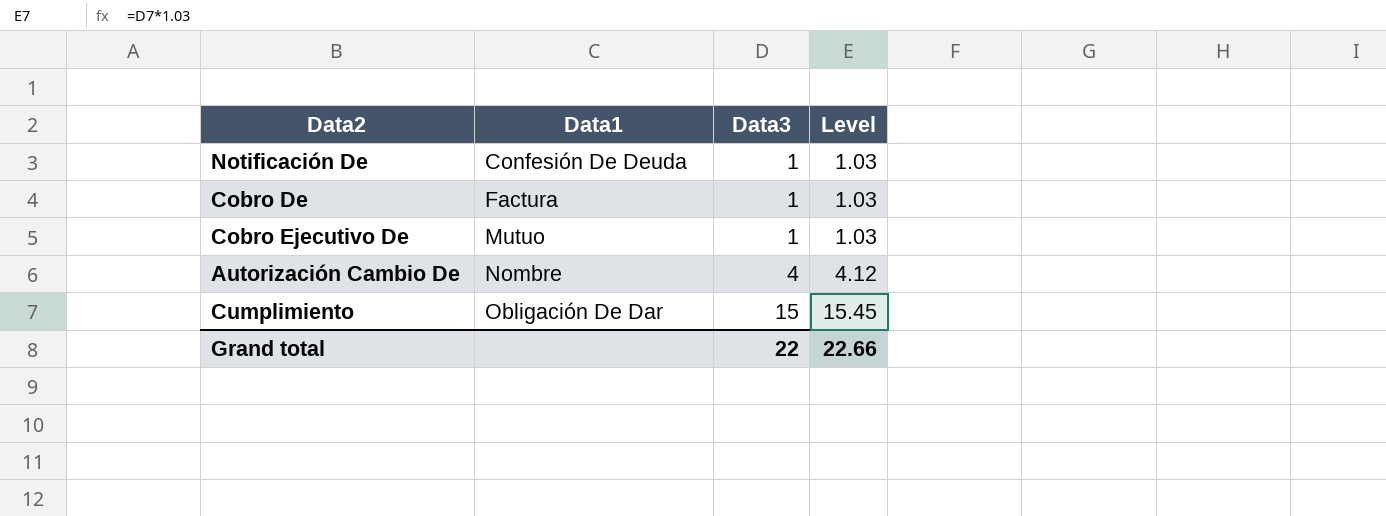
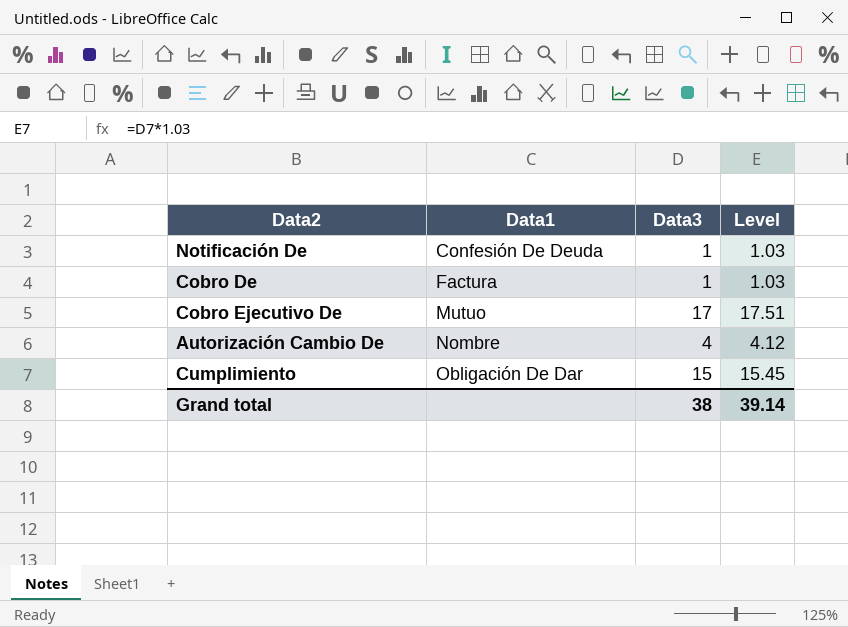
Cobro Ejecutivo De | Data3: 1 -> 17
Cobro Ejecutivo De | Level: 1.03 -> 17.51
Grand total | Data3: 22 -> 38
Grand total | Level: 22.66 -> 39.14

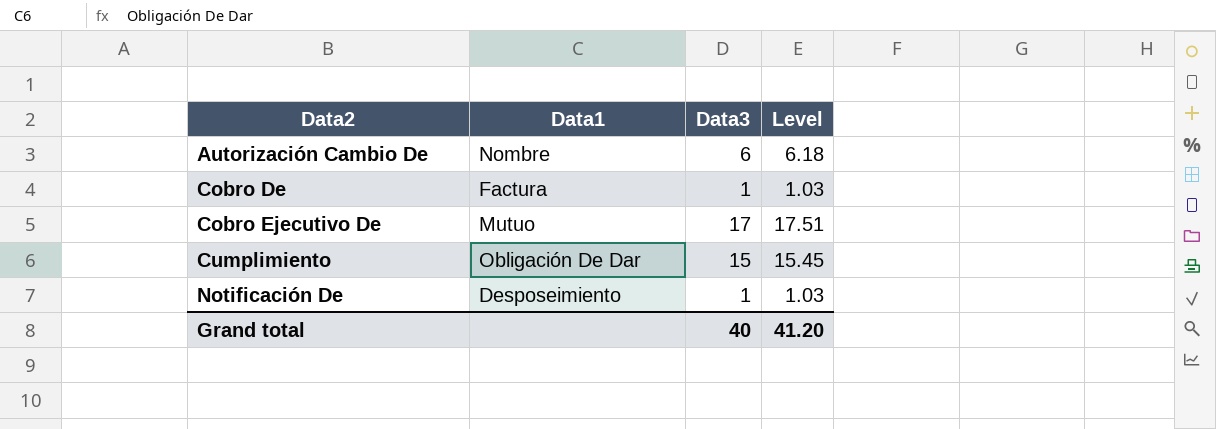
row order: Data1 ascending -> Data2 ascending
Autorización Cambio De | Data3: 4 -> 6
Autorización Cambio De | Level: 4.12 -> 6.18
Notificación De | Data1: Confesión De Deuda -> Desposeimiento
Grand total | Data3: 38 -> 40
Grand total | Level: 39.14 -> 41.20

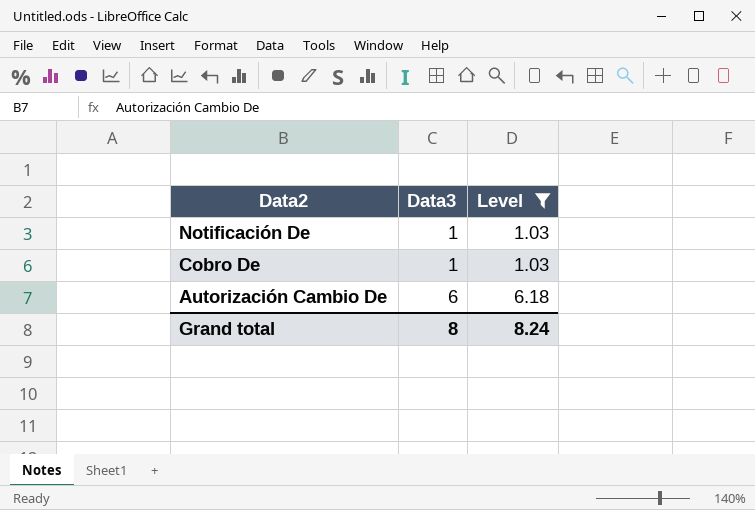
filter: none -> Level <= 6.18
row order: Data2 ascending -> Data2 descending
column Data1 | position: 2 -> none
Grand total | Data3: 40 -> 8
Grand total | Level: 41.20 -> 8.24

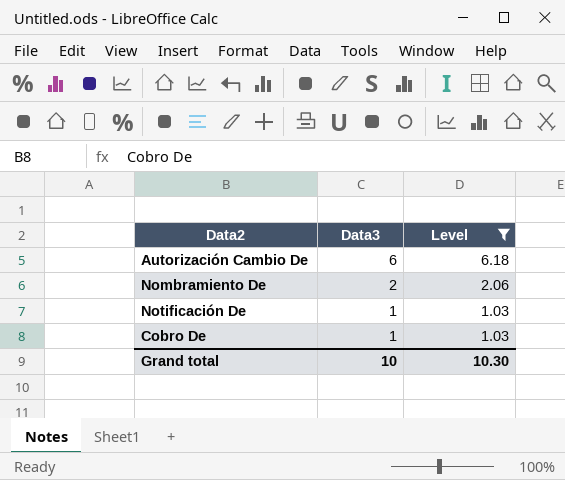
row order: Data2 descending -> Data3 descending
row Nombramiento De: none -> 2 | 2.06
Grand total | Data3: 8 -> 10
Grand total | Level: 8.24 -> 10.30

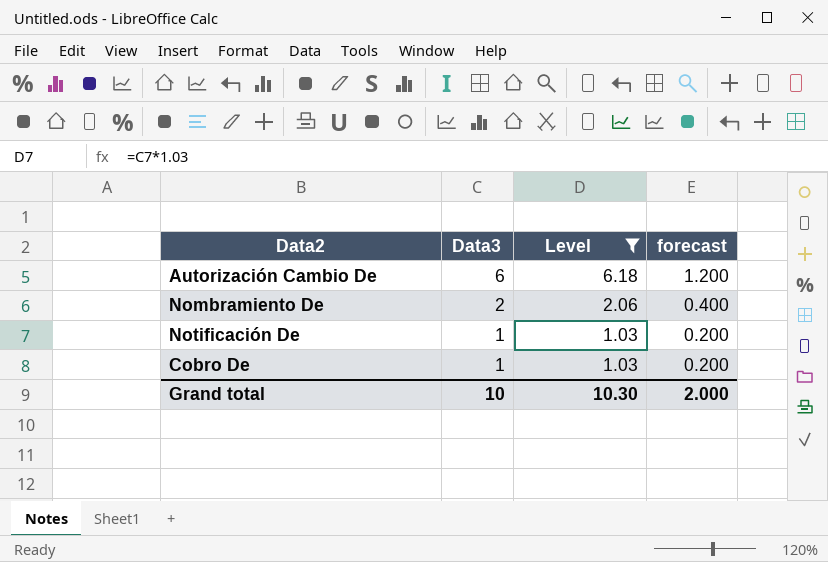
column forecast | formula: none -> [Data3] * 0.2

